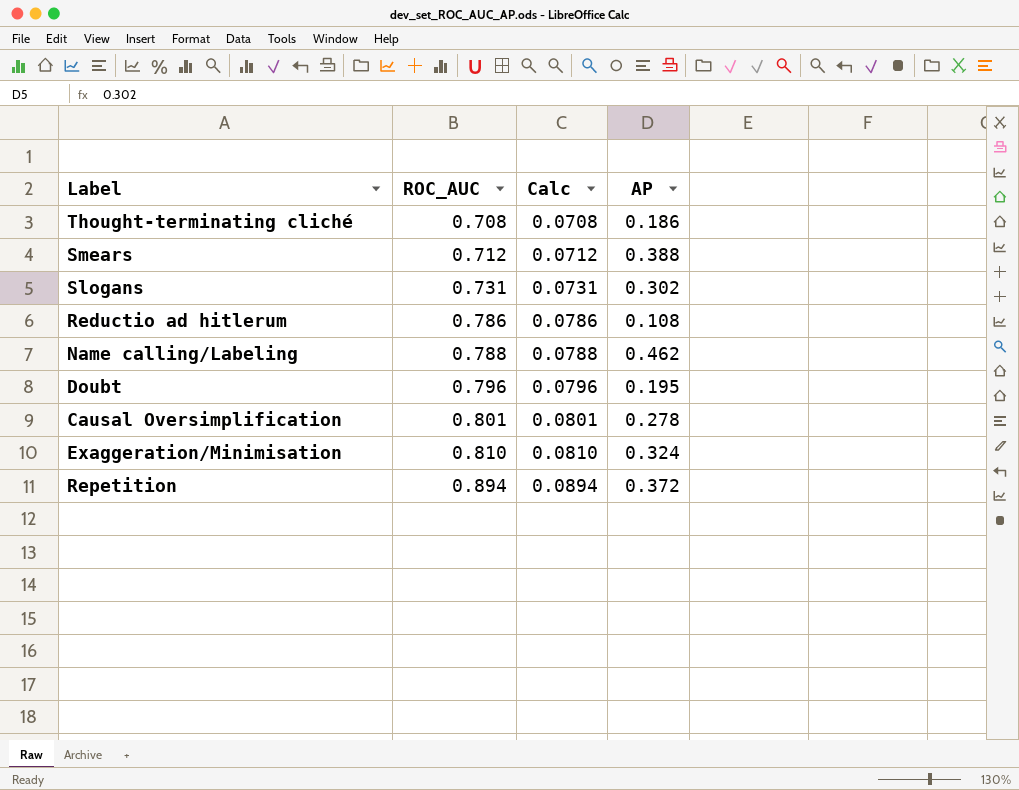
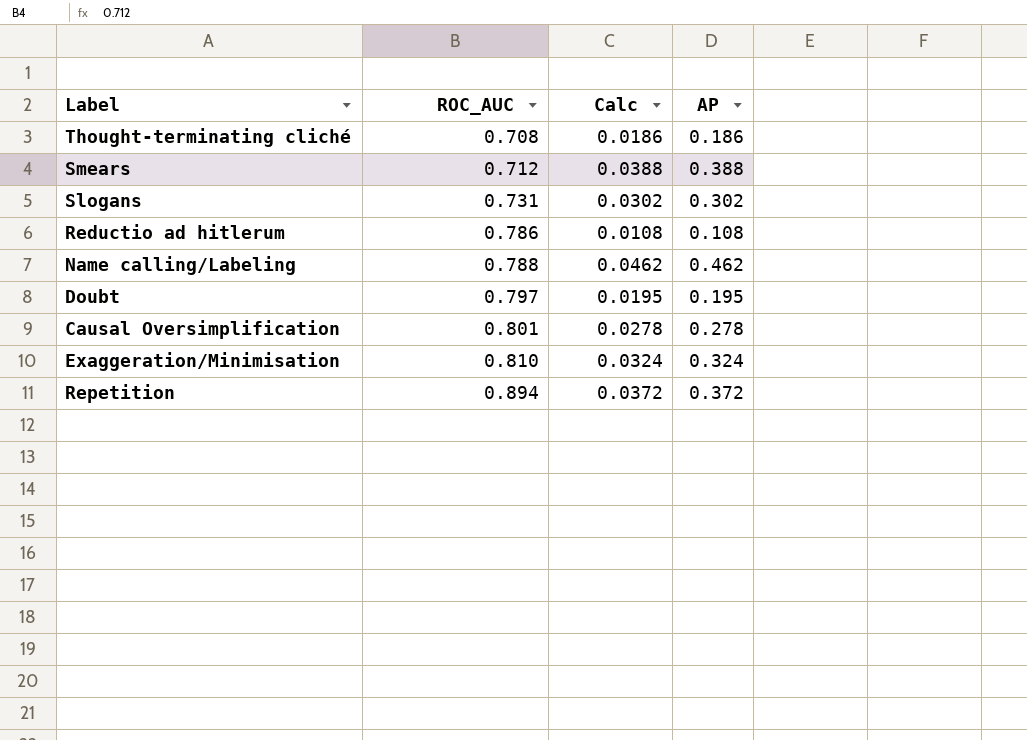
column Calc | formula: [ROC_AUC] * 0.1 -> [AP] * 0.1
Doubt | ROC_AUC: 0.796 -> 0.797

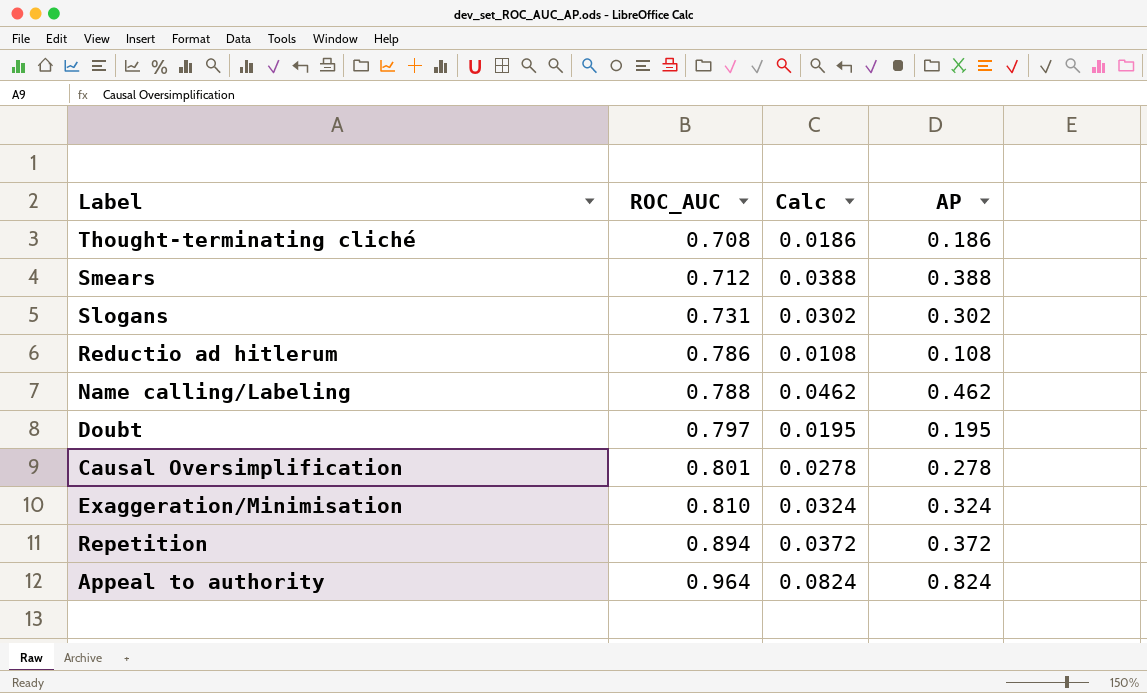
row Appeal to authority: none -> 0.964 | 0.0824 | 0.824

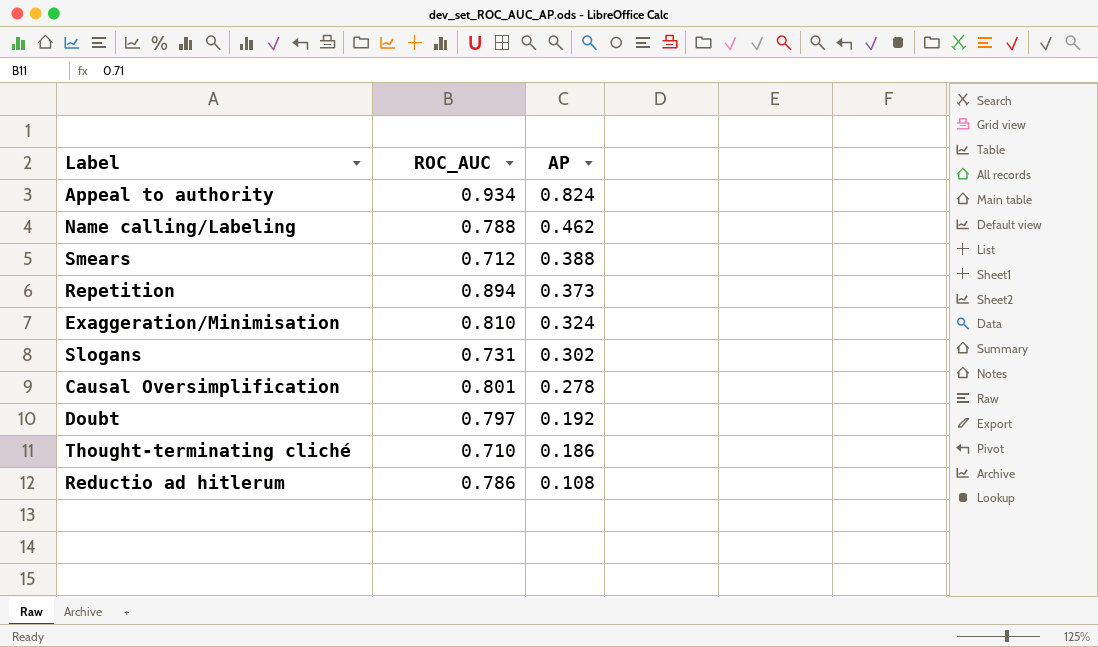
row order: ROC_AUC ascending -> AP descending
column Calc | formula: [AP] * 0.1 -> none
Appeal to authority | ROC_AUC: 0.964 -> 0.934
Repetition | AP: 0.372 -> 0.373
Doubt | AP: 0.195 -> 0.192
Thought-terminating cliché | ROC_AUC: 0.708 -> 0.710

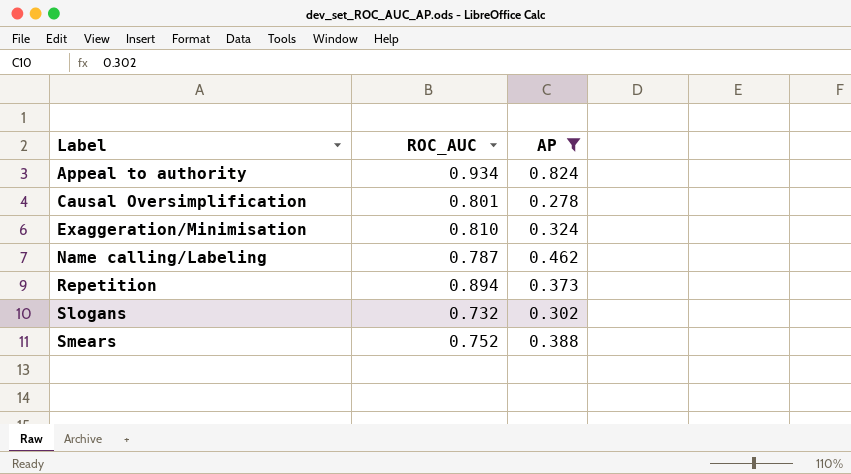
filter: none -> AP >= 0.278
row order: AP descending -> Label ascending
Name calling/Labeling | ROC_AUC: 0.788 -> 0.787
Slogans | ROC_AUC: 0.731 -> 0.732
Smears | ROC_AUC: 0.712 -> 0.752

